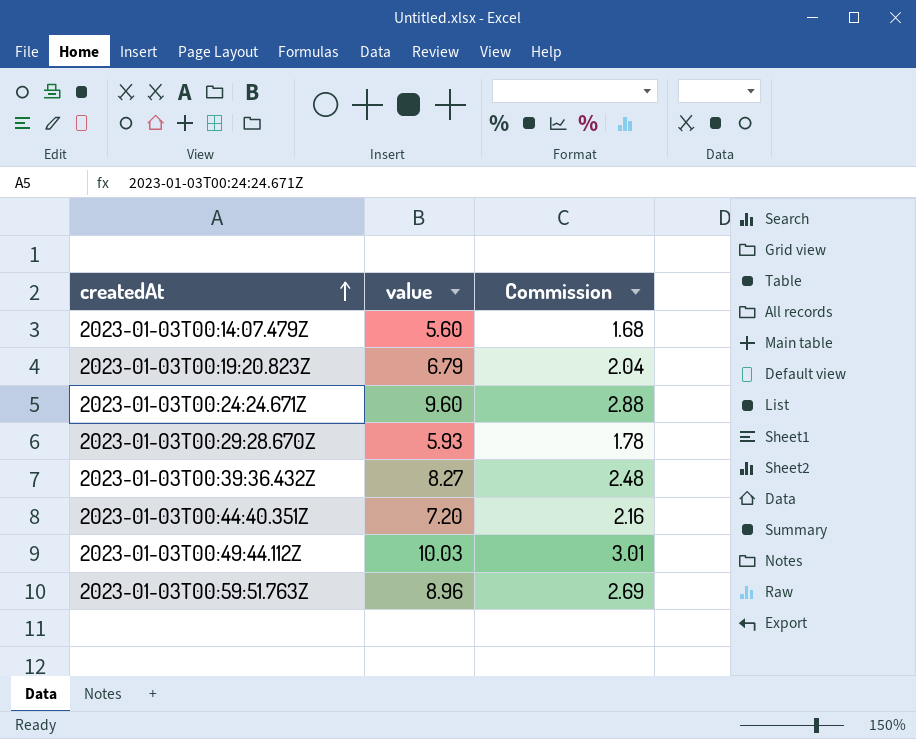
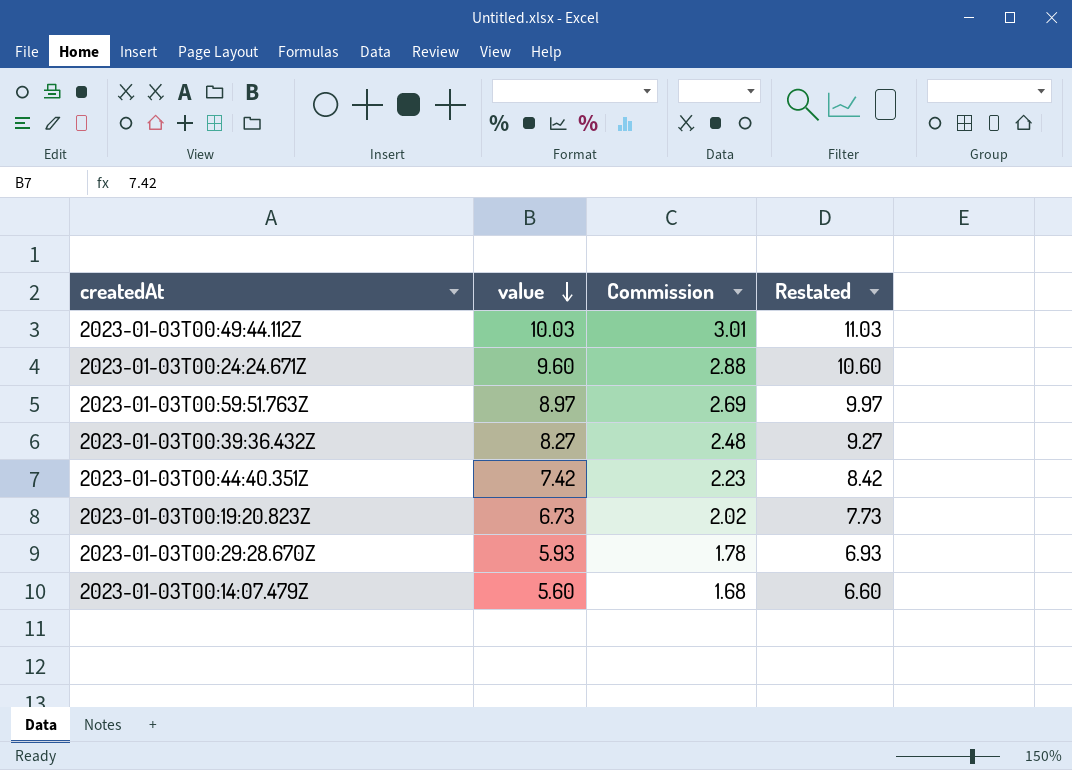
row order: createdAt ascending -> value descending
column Restated | formula: none -> [value] + 1
2023-01-03T00:59:51.763Z | value: 8.96 -> 8.97
2023-01-03T00:44:40.351Z | value: 7.20 -> 7.42
2023-01-03T00:44:40.351Z | Commission: 2.16 -> 2.23
2023-01-03T00:19:20.823Z | value: 6.79 -> 6.73
2023-01-03T00:19:20.823Z | Commission: 2.04 -> 2.02

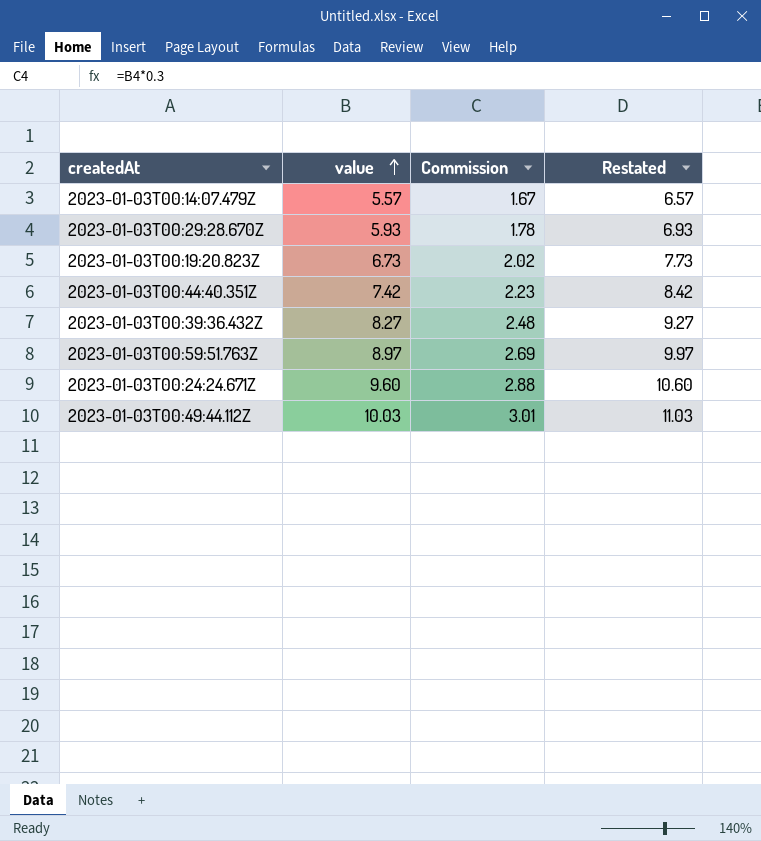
row order: value descending -> value ascending
2023-01-03T00:14:07.479Z | value: 5.60 -> 5.57
2023-01-03T00:14:07.479Z | Commission: 1.68 -> 1.67
2023-01-03T00:14:07.479Z | Restated: 6.60 -> 6.57

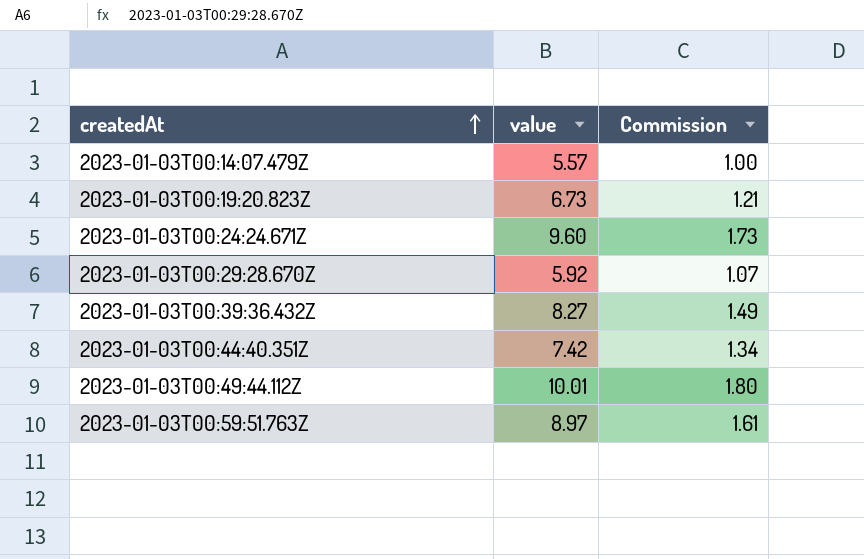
row order: value ascending -> createdAt ascending
column Restated | formula: [value] + 1 -> none
column Commission | formula: [value] * 0.3 -> [value] * 0.18
2023-01-03T00:29:28.670Z | value: 5.93 -> 5.92
2023-01-03T00:49:44.112Z | value: 10.03 -> 10.01

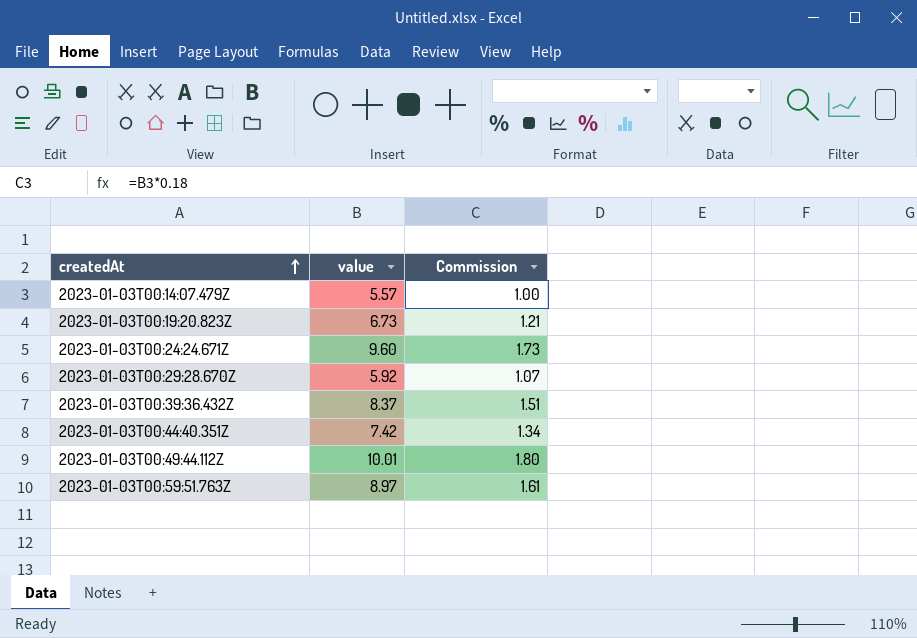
2023-01-03T00:39:36.432Z | value: 8.27 -> 8.37
2023-01-03T00:39:36.432Z | Commission: 1.49 -> 1.51

